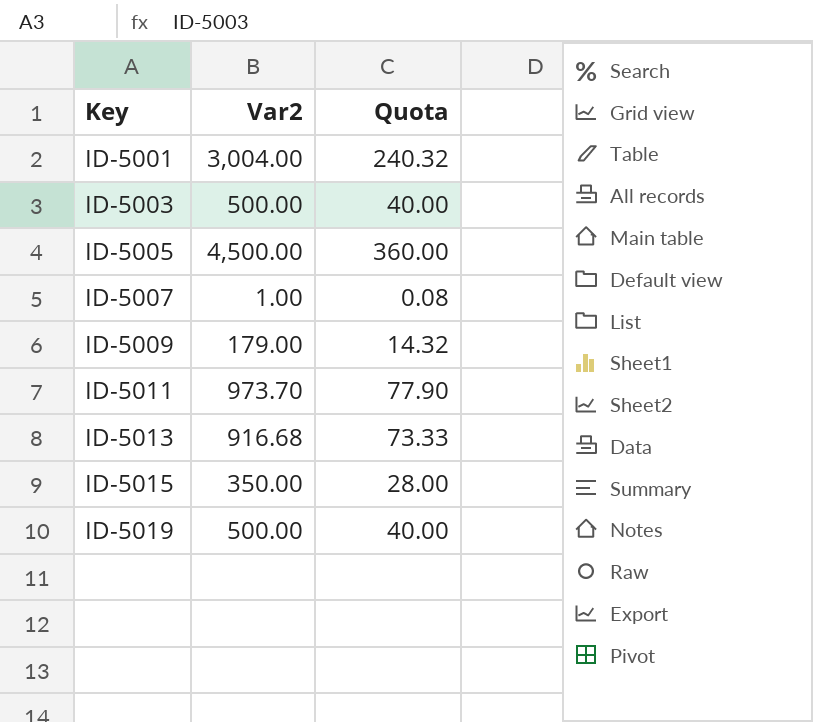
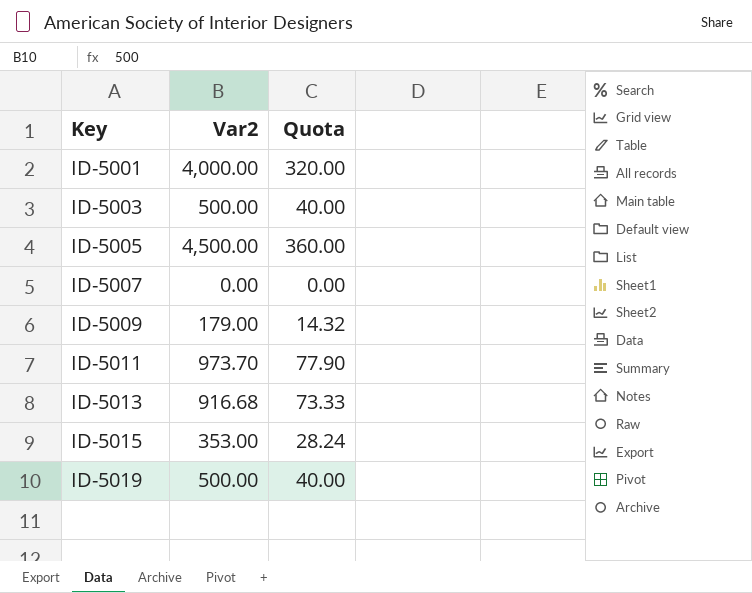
ID-5001 | Var2: 3,004.00 -> 4,000.00
ID-5001 | Quota: 240.32 -> 320.00
ID-5007 | Var2: 1.00 -> 0.00
ID-5007 | Quota: 0.08 -> 0.00
ID-5015 | Var2: 350.00 -> 353.00
ID-5015 | Quota: 28.00 -> 28.24

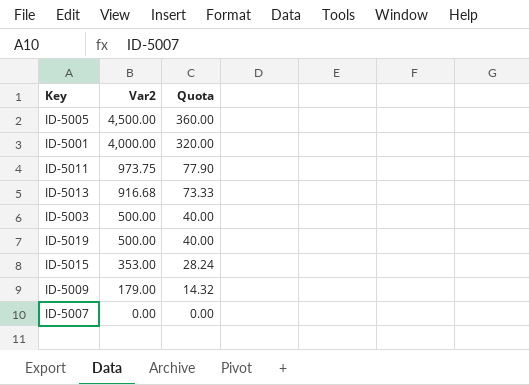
row order: Key ascending -> Var2 descending
ID-5011 | Var2: 973.70 -> 973.75

